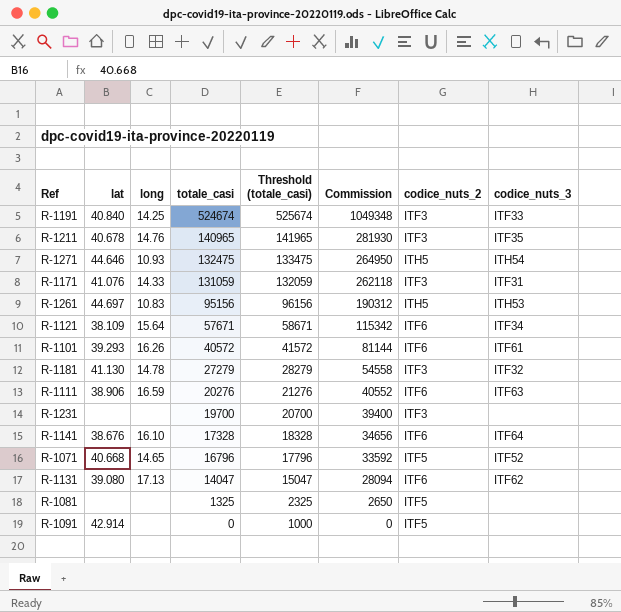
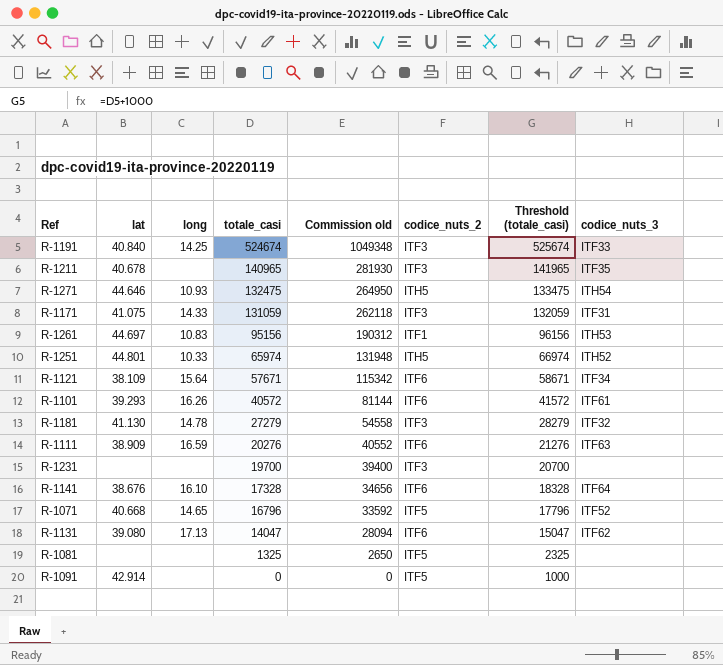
column name: Commission -> Commission old
column Threshold (totale_casi) | position: 5 -> 7
R-1211 | long: 14.76 -> none
R-1171 | lat: 41.076 -> 41.075
R-1261 | codice_nuts_2: ITH5 -> ITF1
row R-1251: none -> 44.801 | 10.33 | 65974 | 131948 | ITH5 | 66974 | ITH52
R-1111 | lat: 38.906 -> 38.909

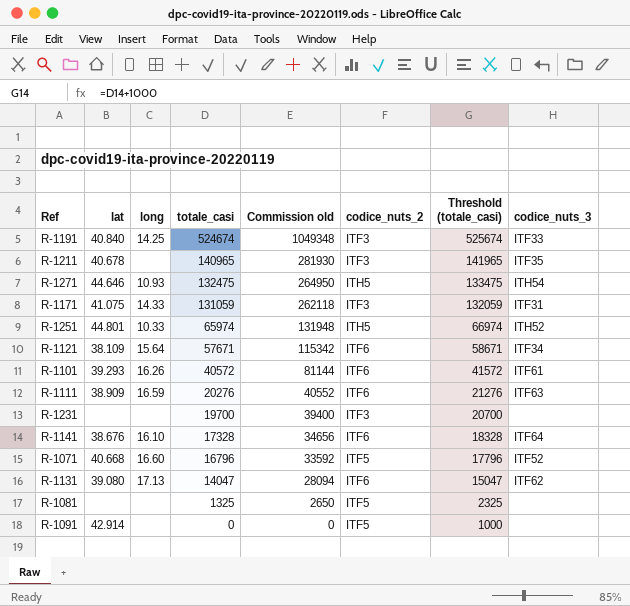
row R-1261: 44.697 | 10.83 | 95156 | 190312 | ITF1 | 96156 | ITH53 -> none
row R-1181: 41.130 | 14.78 | 27279 | 54558 | ITF3 | 28279 | ITF32 -> none
R-1071 | long: 14.65 -> 16.60

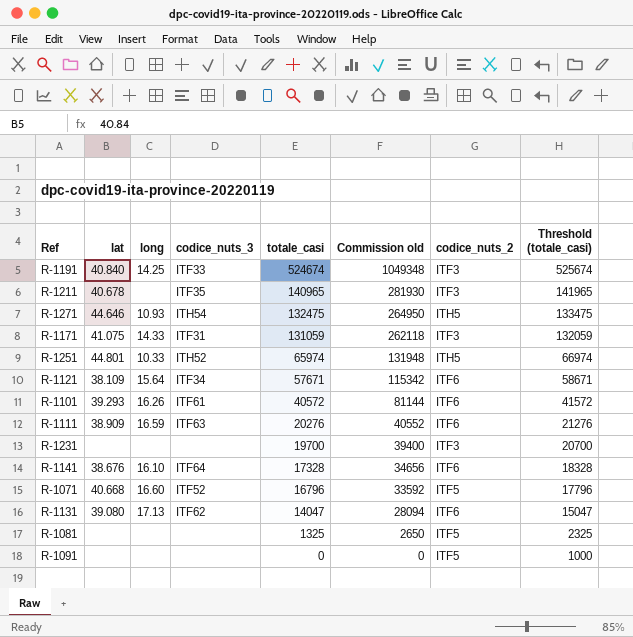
column codice_nuts_3 | position: 8 -> 4
R-1091 | lat: 42.914 -> none

